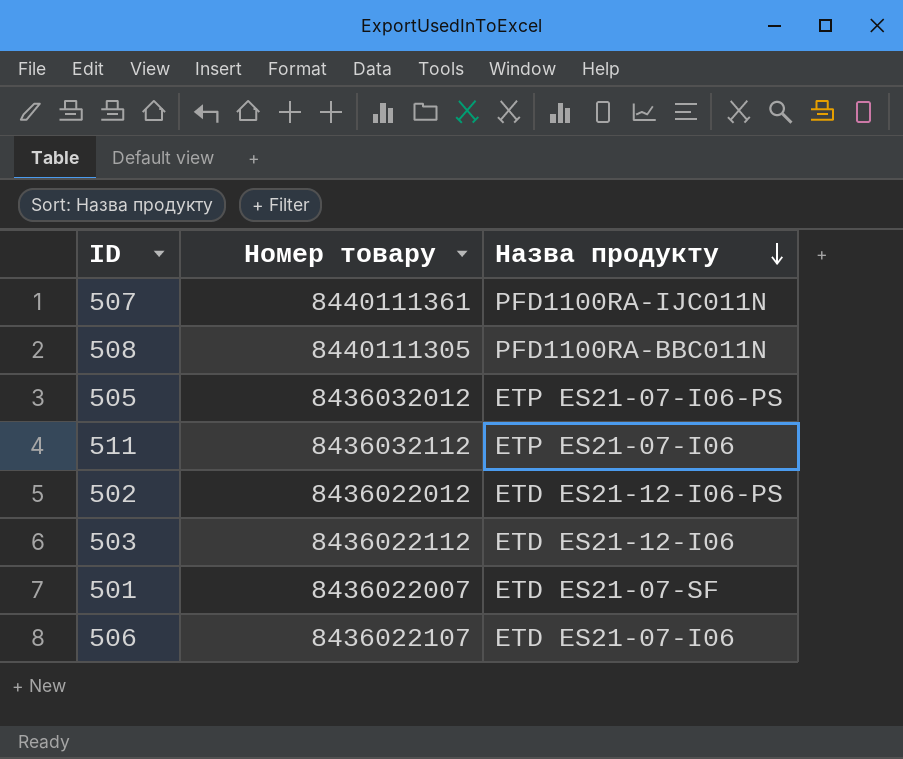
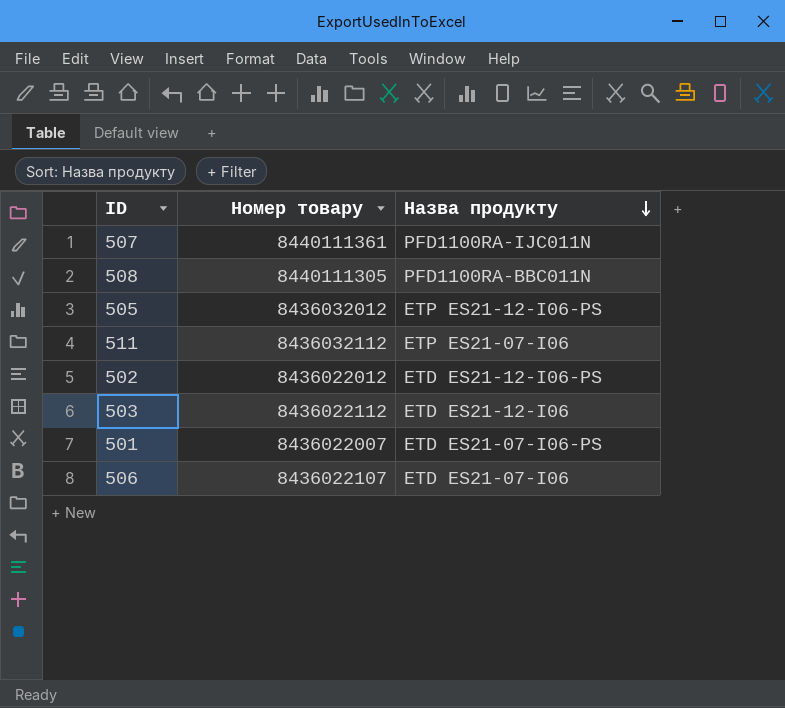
505 | Назва продукту: ETP ES21-07-I06-PS -> ETP ES21-12-I06-PS
501 | Назва продукту: ETD ES21-07-SF -> ETD ES21-07-I06-PS

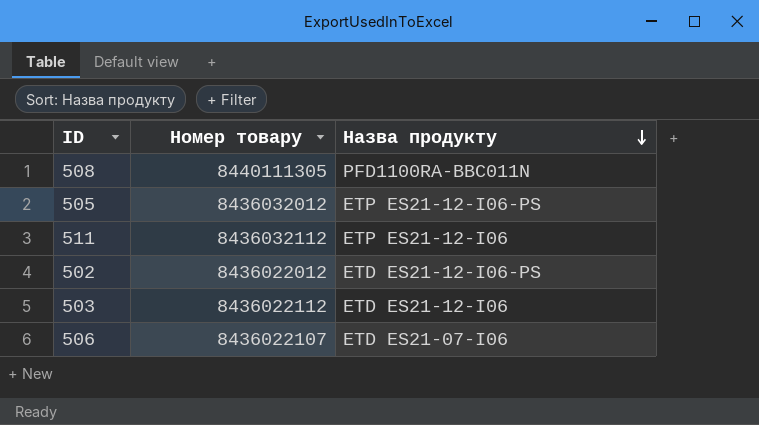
row 507: 8440111361 | PFD1100RA-IJC011N -> none
row 501: 8436022007 | ETD ES21-07-I06-PS -> none
511 | Назва продукту: ETP ES21-07-I06 -> ETP ES21-12-I06

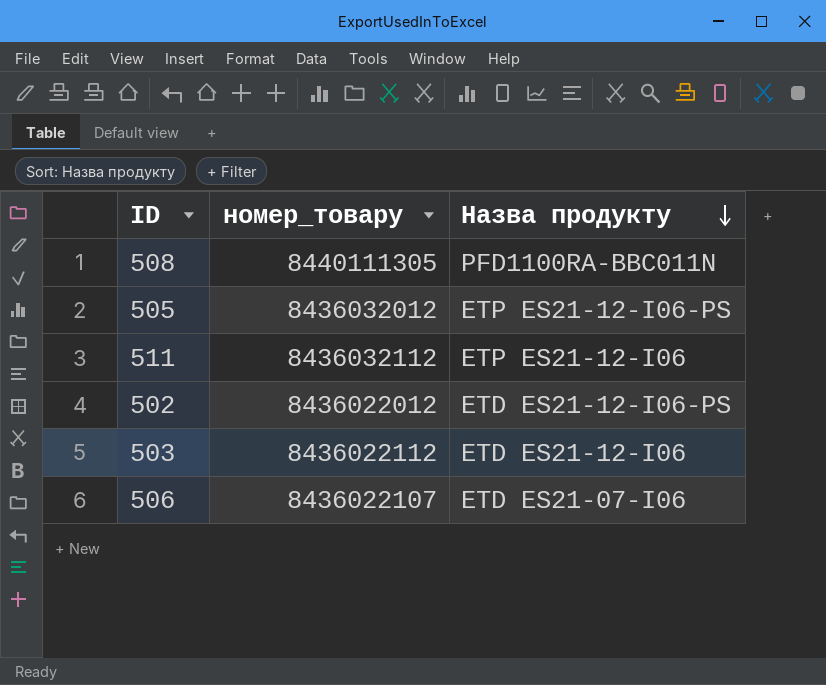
column name: Номер товару -> номер_товару

